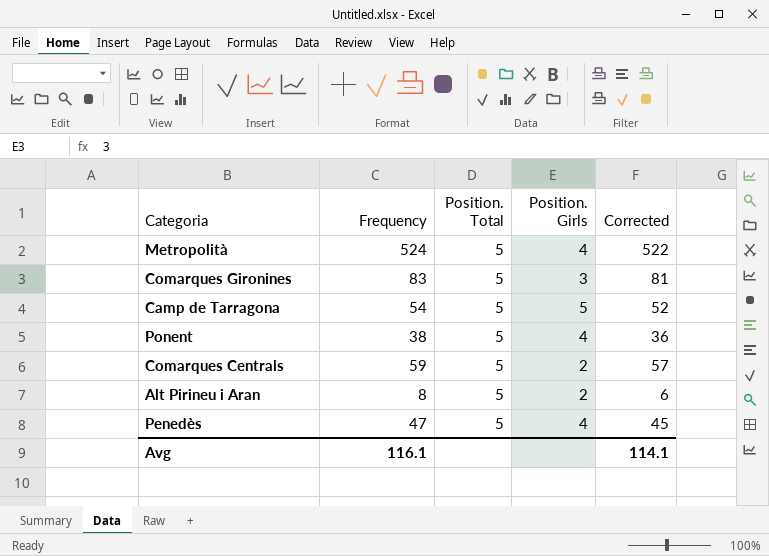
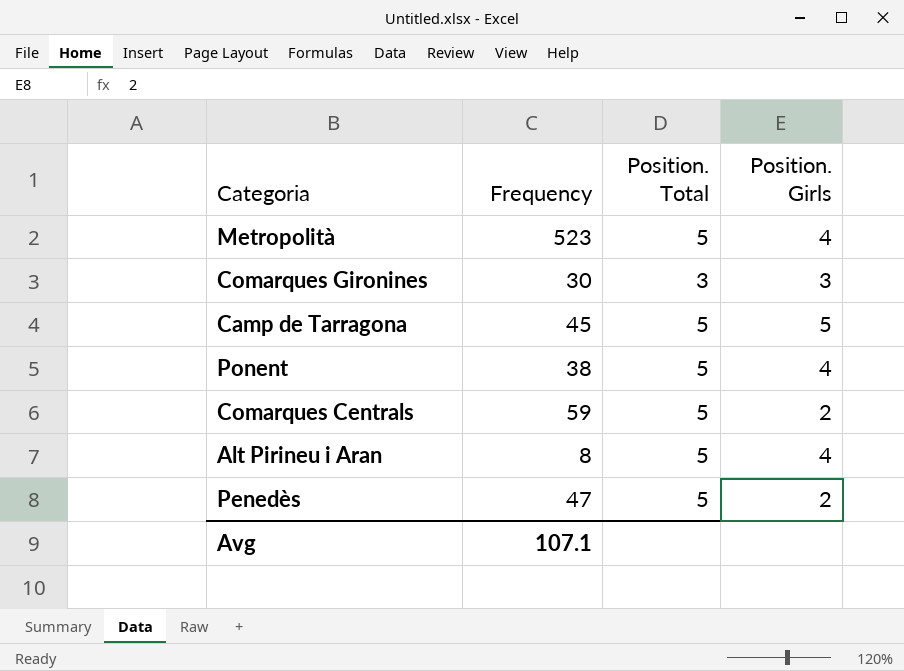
column Corrected | formula: [Frequency] - 2 -> none
Metropolità | Frequency: 524 -> 523
Comarques Gironines | Frequency: 83 -> 30
Comarques Gironines | Position. Total: 5 -> 3
Camp de Tarragona | Frequency: 54 -> 45
Alt Pirineu i Aran | Position. Girls: 2 -> 4
Penedès | Position. Girls: 4 -> 2
Avg | Frequency: 116.1 -> 107.1

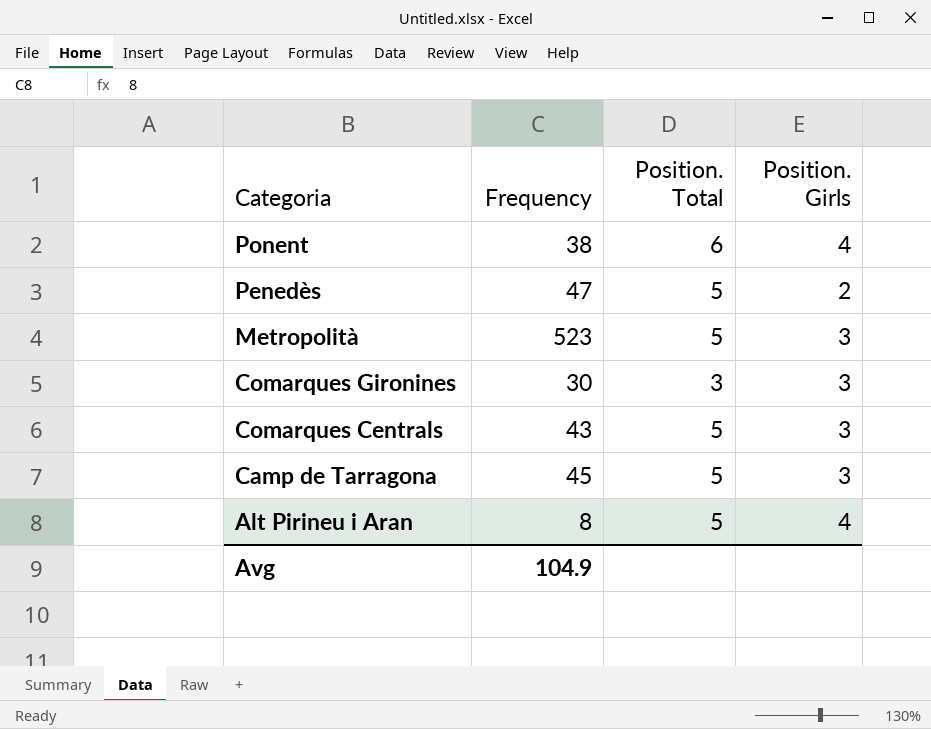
row order: none -> Categoria descending
Ponent | Position. Total: 5 -> 6
Metropolità | Position. Girls: 4 -> 3
Comarques Centrals | Frequency: 59 -> 43
Comarques Centrals | Position. Girls: 2 -> 3
Camp de Tarragona | Position. Girls: 5 -> 3
Avg | Frequency: 107.1 -> 104.9

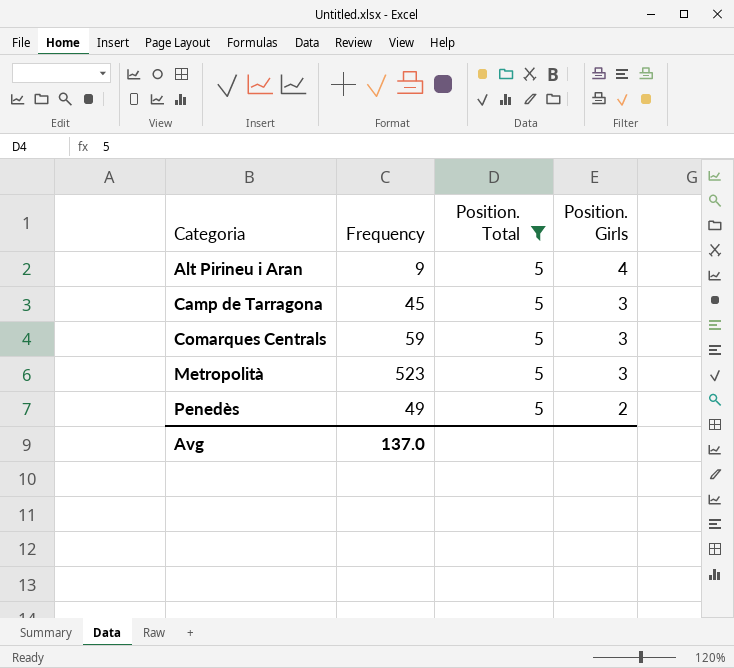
filter: none -> Position. Total = 5
row order: Categoria descending -> Categoria ascending
Alt Pirineu i Aran | Frequency: 8 -> 9
Comarques Centrals | Frequency: 43 -> 59
Penedès | Frequency: 47 -> 49
Avg | Frequency: 104.9 -> 137.0

